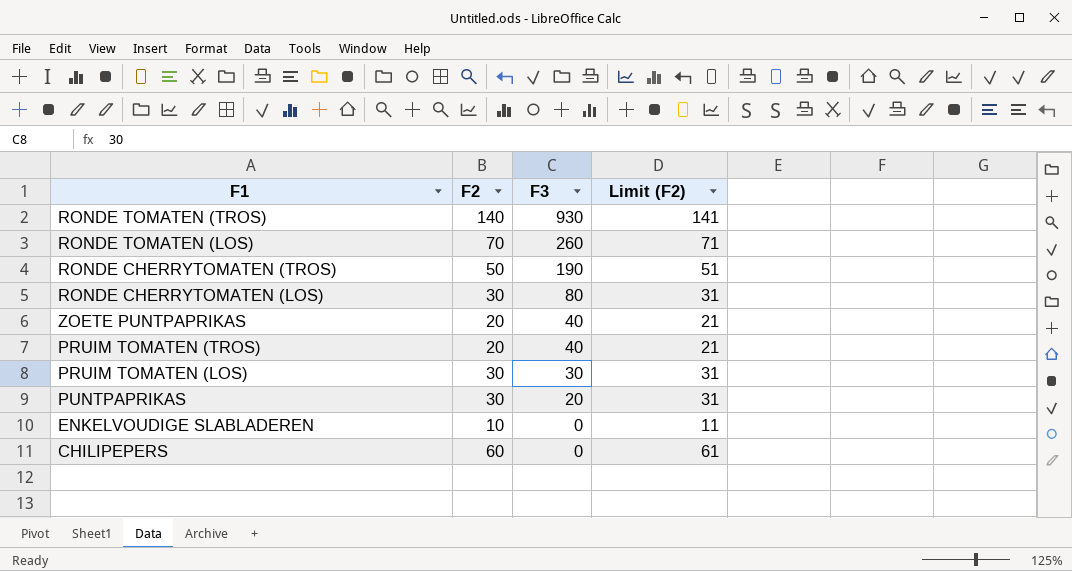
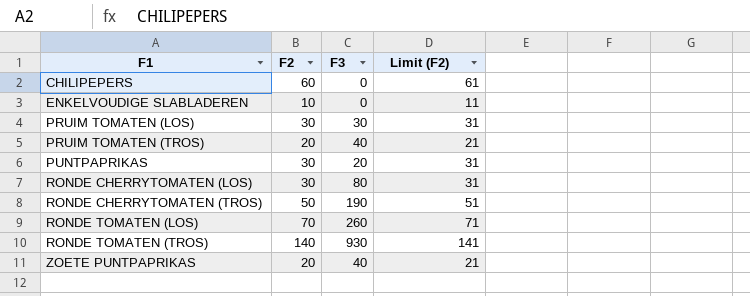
row order: F3 descending -> F1 ascending

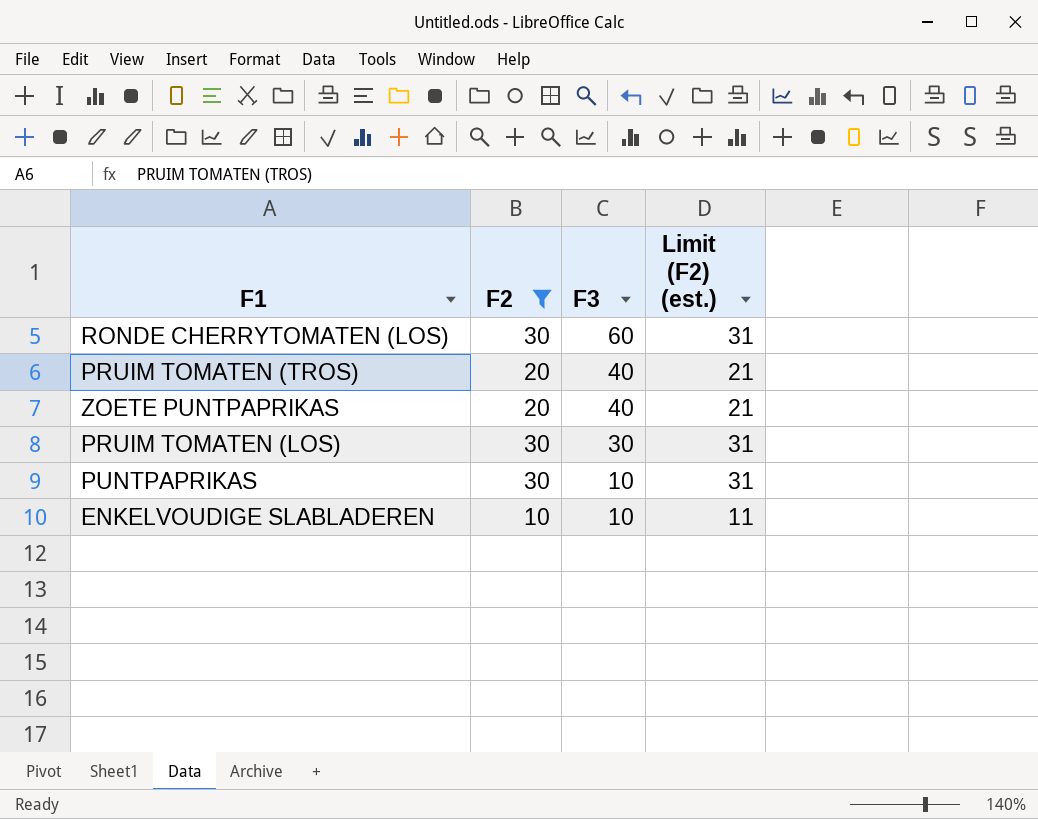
filter: none -> F2 <= 30
row order: F1 ascending -> F3 descending
column name: Limit (F2) -> Limit (F2) (est.)
RONDE CHERRYTOMATEN (LOS) | F3: 80 -> 60
PUNTPAPRIKAS | F3: 20 -> 10
ENKELVOUDIGE SLABLADEREN | F3: 0 -> 10

